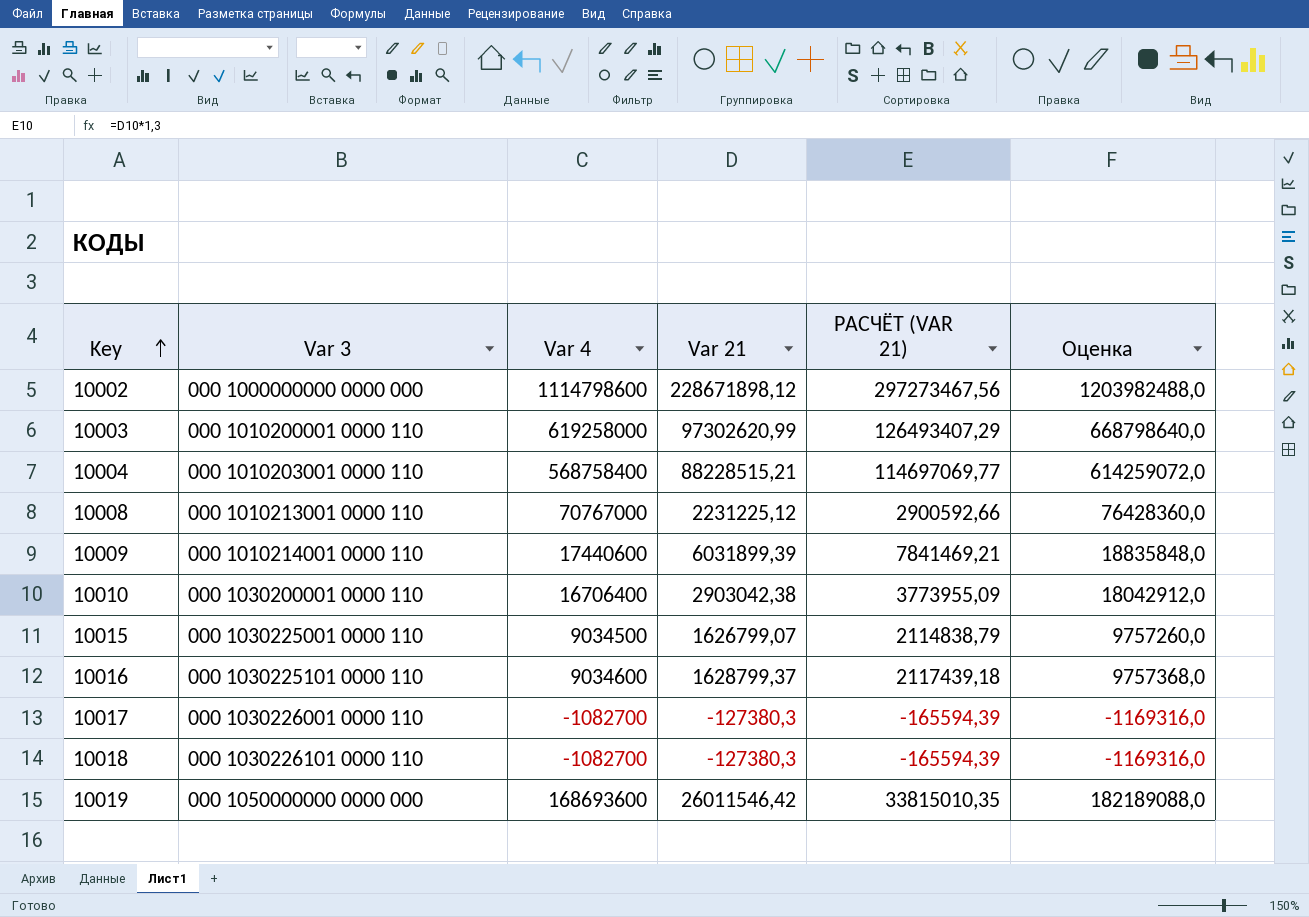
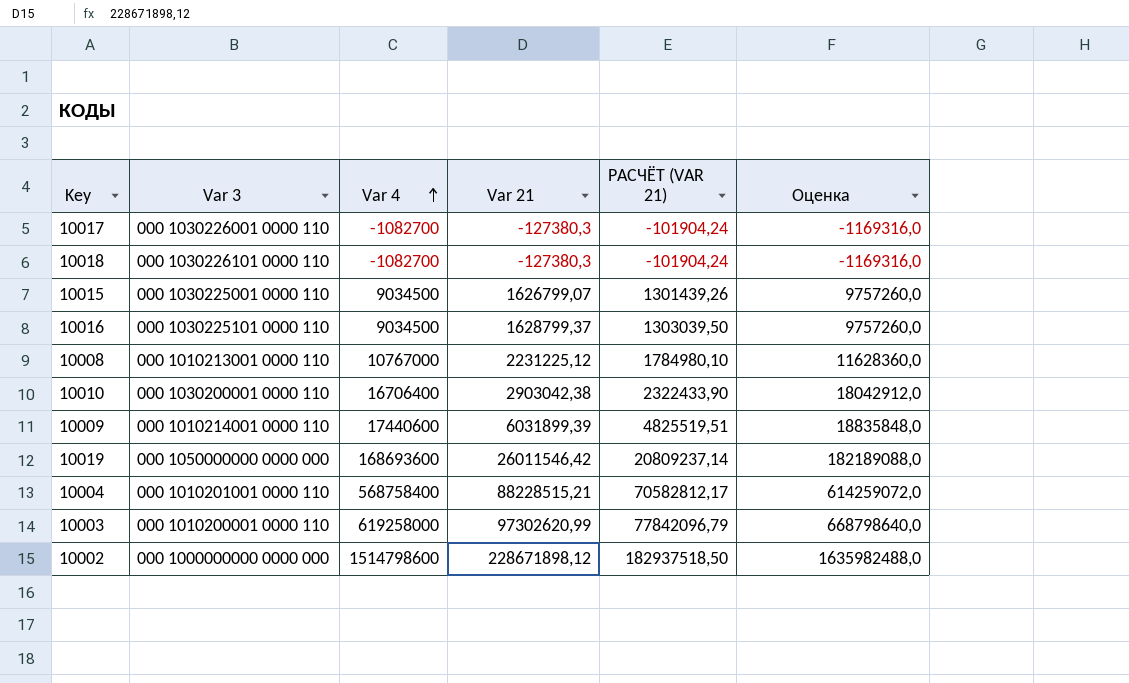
row order: Key ascending -> Var 4 ascending
column РАСЧЁТ (VAR 21) | formula: [Var 21] * 1,3 -> [Var 21] * 0,8
10016 | Var 4: 9034600 -> 9034500
10016 | Оценка: 9757368,0 -> 9757260,0
10008 | Var 4: 70767000 -> 10767000
10008 | Оценка: 76428360,0 -> 11628360,0
10004 | Var 3: 000 1010203001 0000 110 -> 000 1010201001 0000 110
10002 | Var 4: 1114798600 -> 1514798600
10002 | Оценка: 1203982488,0 -> 1635982488,0

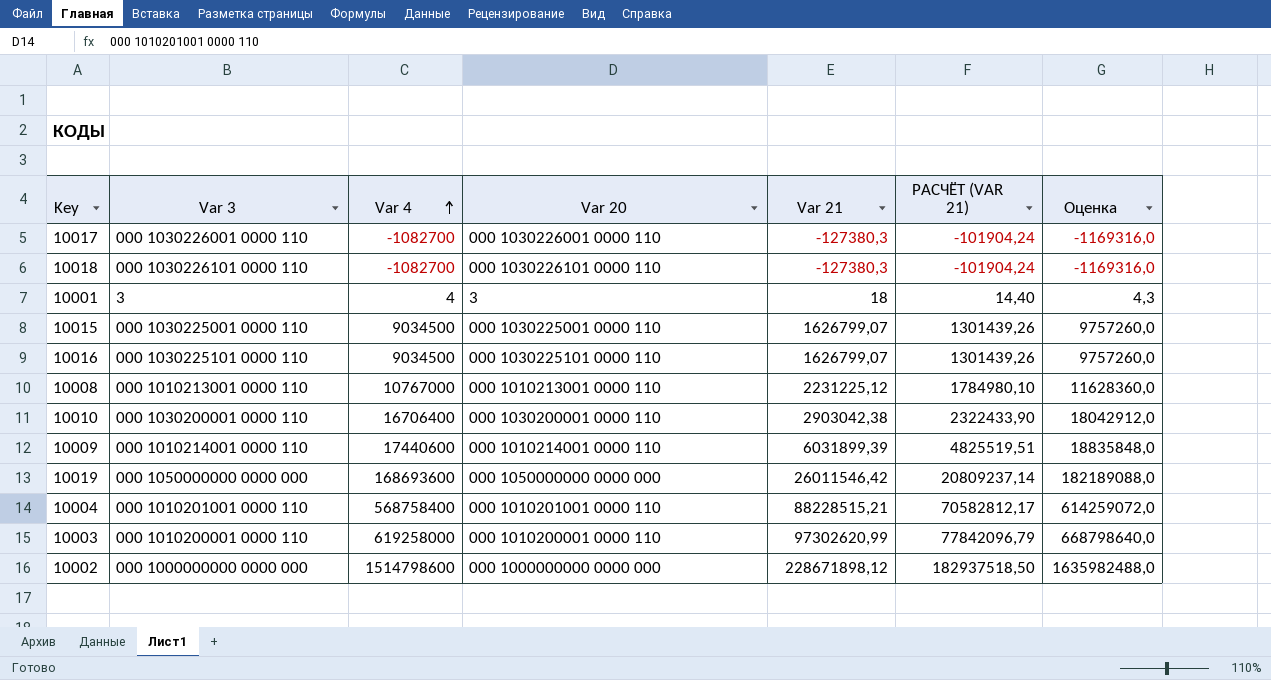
column Var 20 | position: none -> 4
row 10001: none -> 3 | 4 | 3 | 18 | 14,40 | 4,3
10016 | Var 21: 1628799,37 -> 1626799,07
10016 | РАСЧЁТ (VAR 21): 1303039,50 -> 1301439,26

